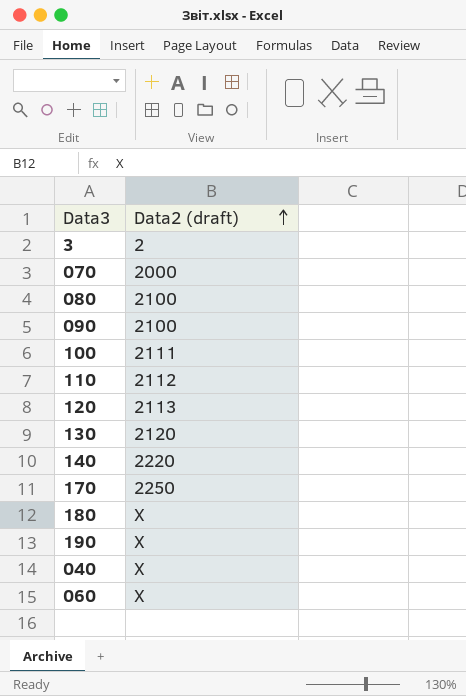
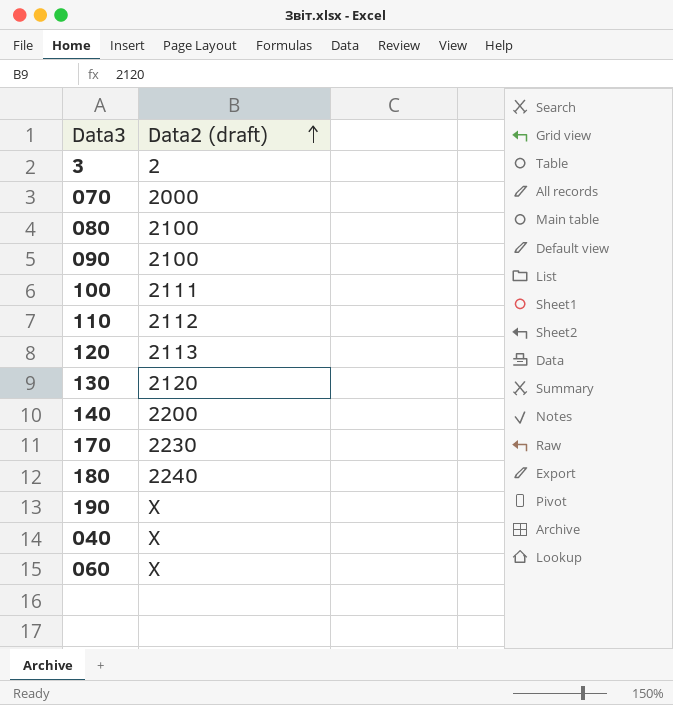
140 | Data2 (draft): 2220 -> 2200
170 | Data2 (draft): 2250 -> 2230
180 | Data2 (draft): X -> 2240

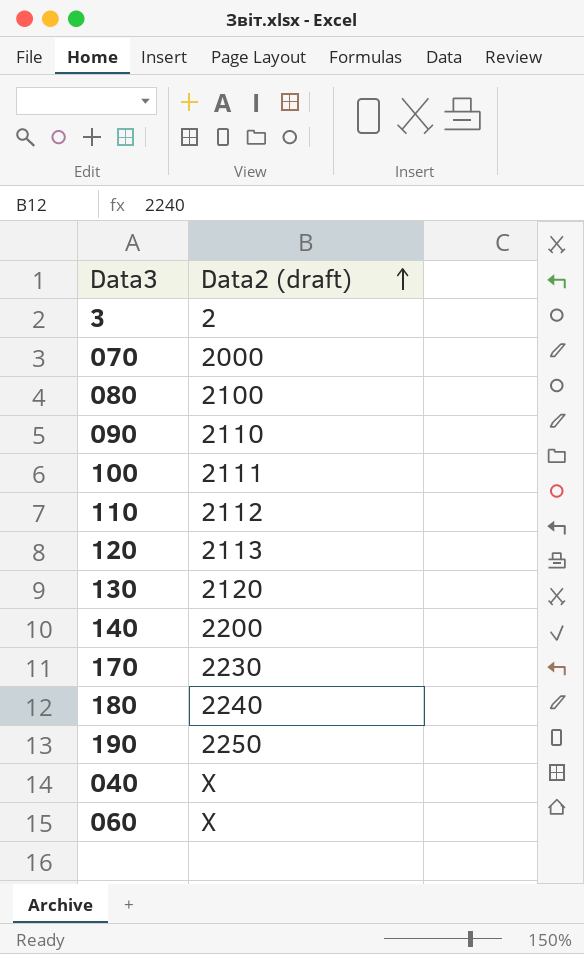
090 | Data2 (draft): 2100 -> 2110
190 | Data2 (draft): X -> 2250

